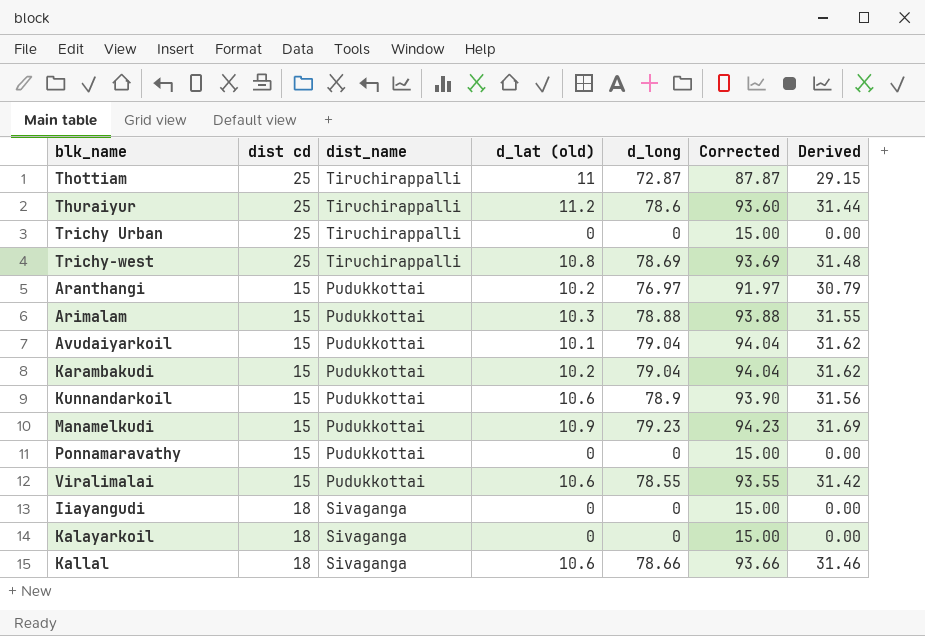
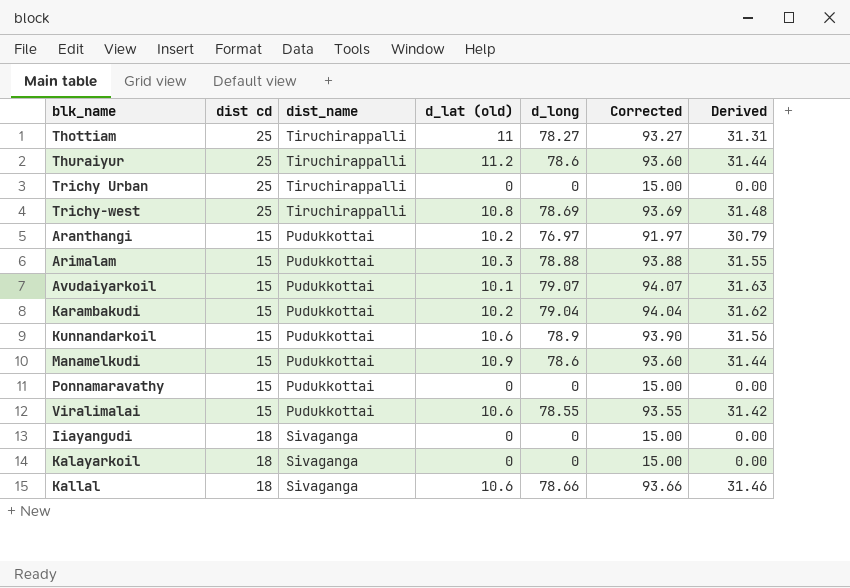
Thottiam | d_long: 72.87 -> 78.27
Thottiam | Corrected: 87.87 -> 93.27
Thottiam | Derived: 29.15 -> 31.31
Avudaiyarkoil | d_long: 79.04 -> 79.07
Avudaiyarkoil | Corrected: 94.04 -> 94.07
Avudaiyarkoil | Derived: 31.62 -> 31.63
Manamelkudi | d_long: 79.23 -> 78.6
Manamelkudi | Corrected: 94.23 -> 93.60
Manamelkudi | Derived: 31.69 -> 31.44

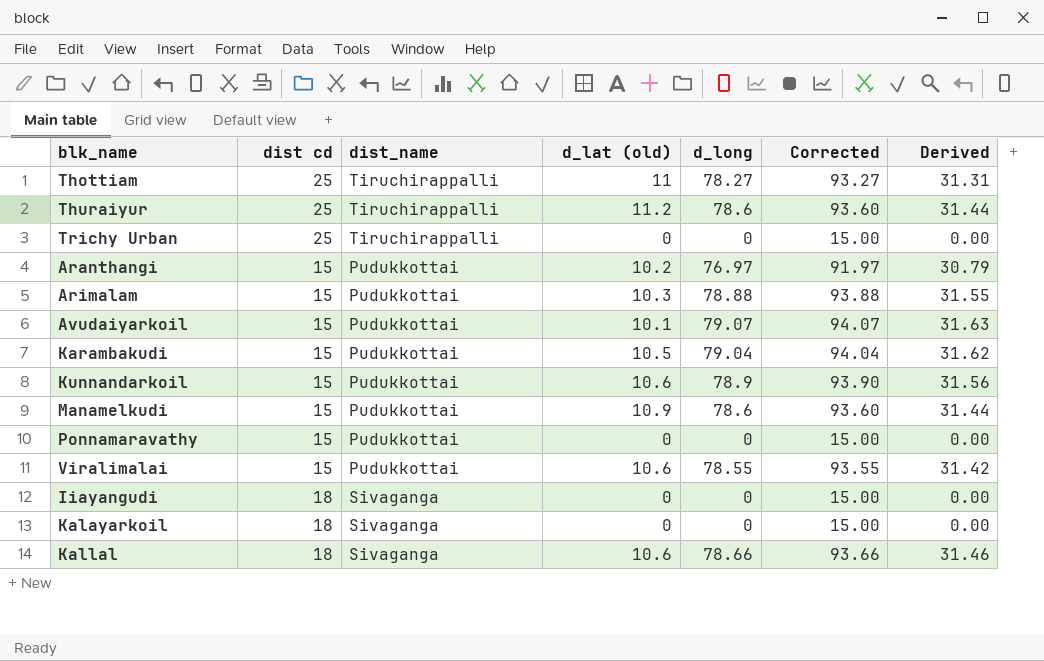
row Trichy-west: 25 | Tiruchirappalli | 10.8 | 78.69 | 93.69 | 31.48 -> none
Karambakudi | d_lat (old): 10.2 -> 10.5

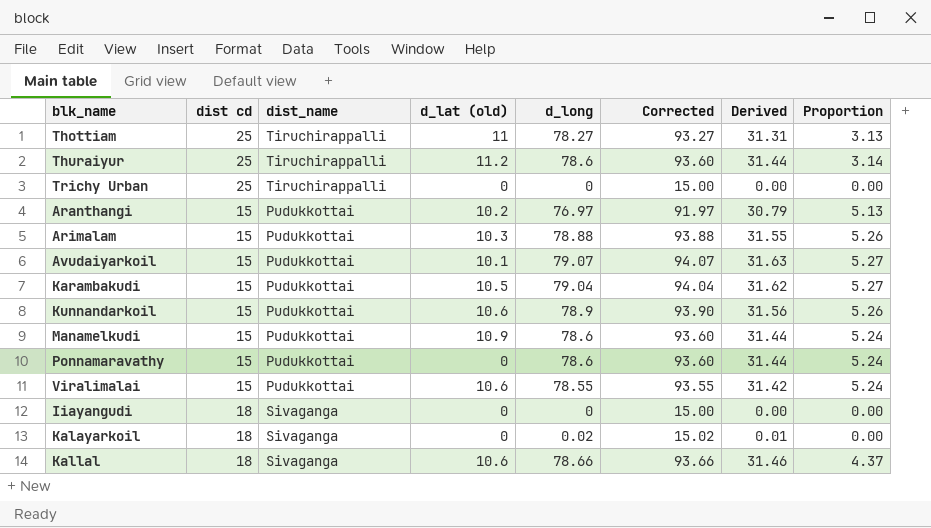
column Proportion | formula: none -> [d_long] / [dist cd]
Ponnamaravathy | d_long: 0 -> 78.6
Ponnamaravathy | Corrected: 15.00 -> 93.60
Ponnamaravathy | Derived: 0.00 -> 31.44
Kalayarkoil | d_long: 0 -> 0.02
Kalayarkoil | Corrected: 15.00 -> 15.02
Kalayarkoil | Derived: 0.00 -> 0.01

